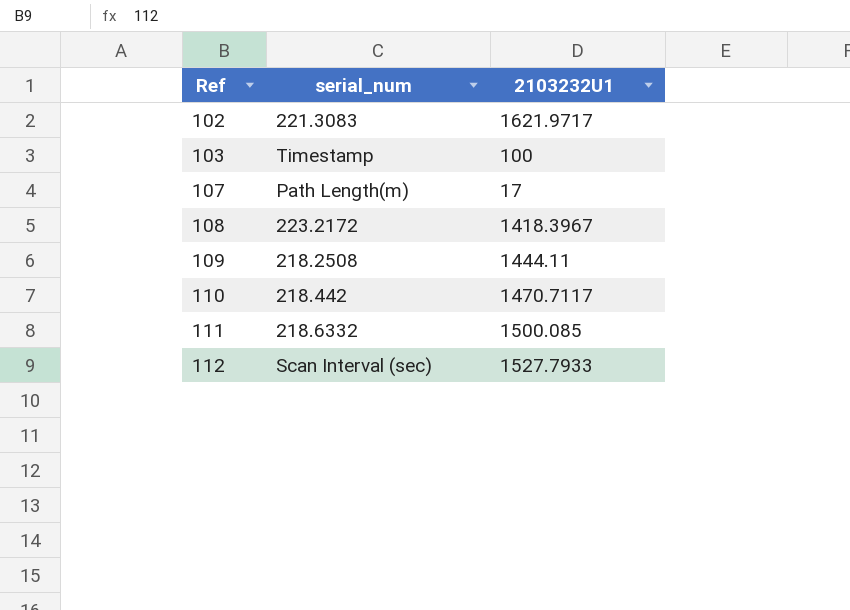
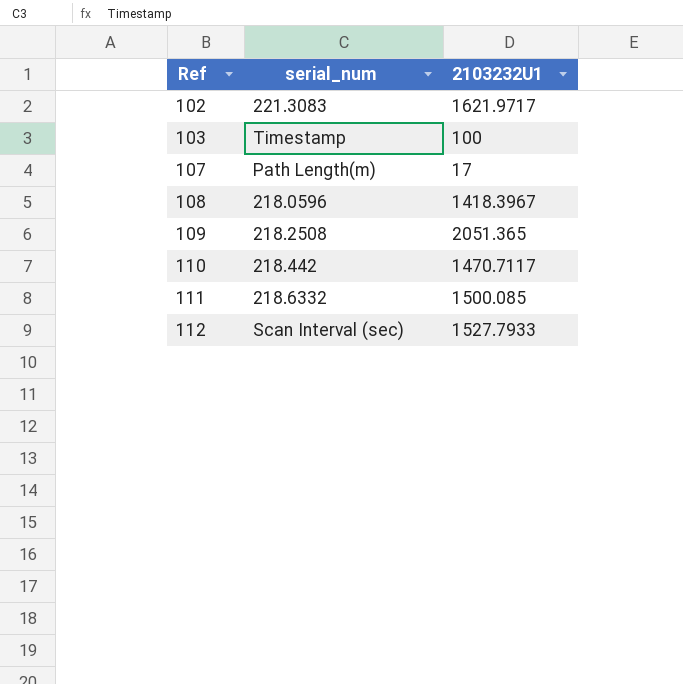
108 | serial_num: 223.2172 -> 218.0596
109 | 2103232U1: 1444.11 -> 2051.365

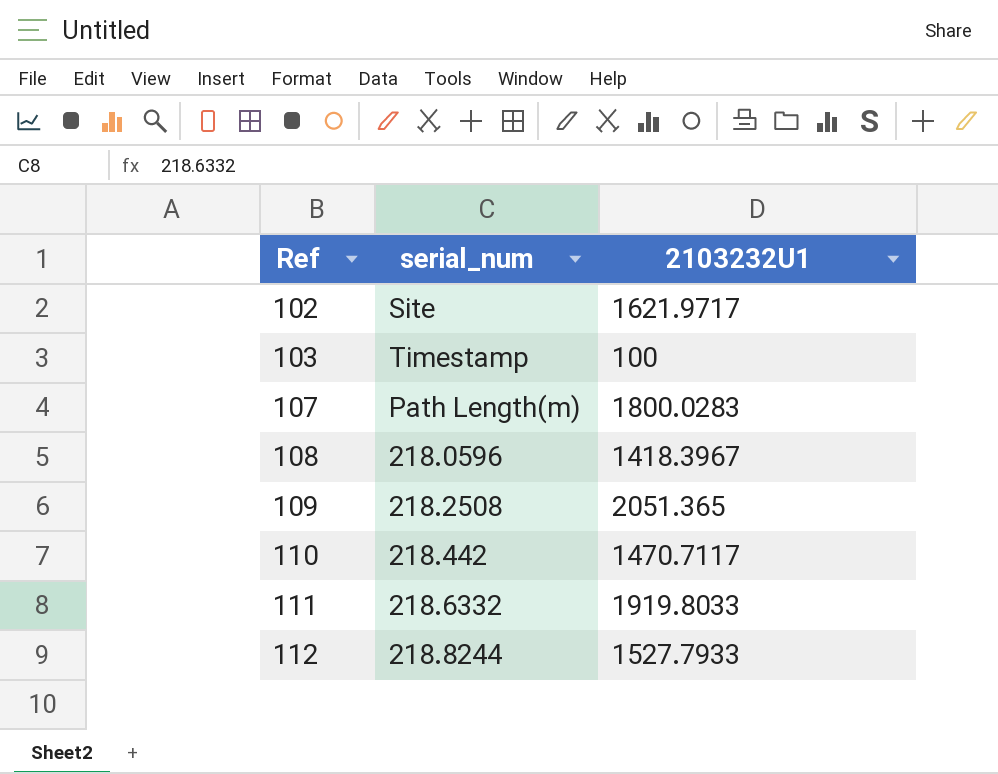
102 | serial_num: 221.3083 -> Site
107 | 2103232U1: 17 -> 1800.0283
111 | 2103232U1: 1500.085 -> 1919.8033
112 | serial_num: Scan Interval (sec) -> 218.8244

